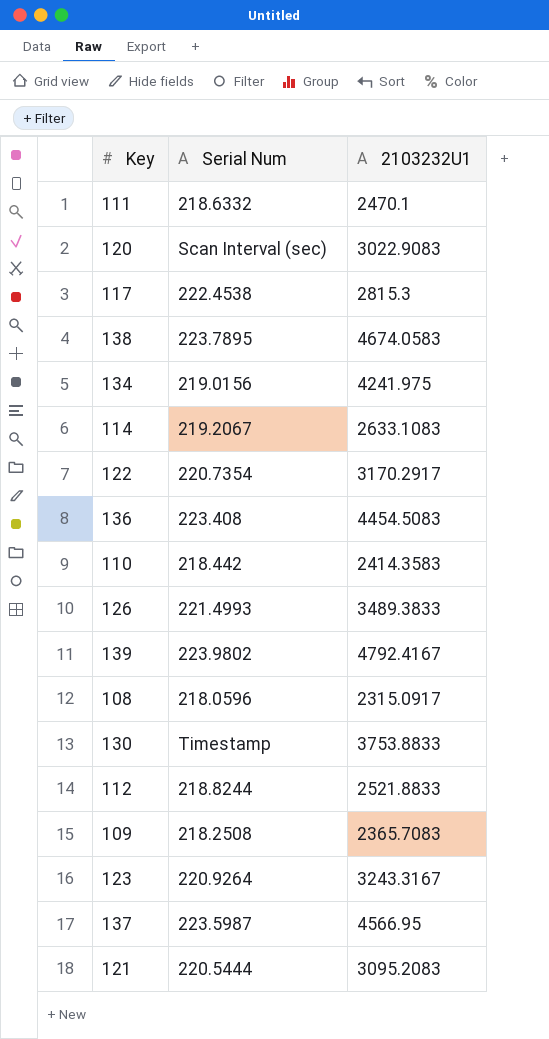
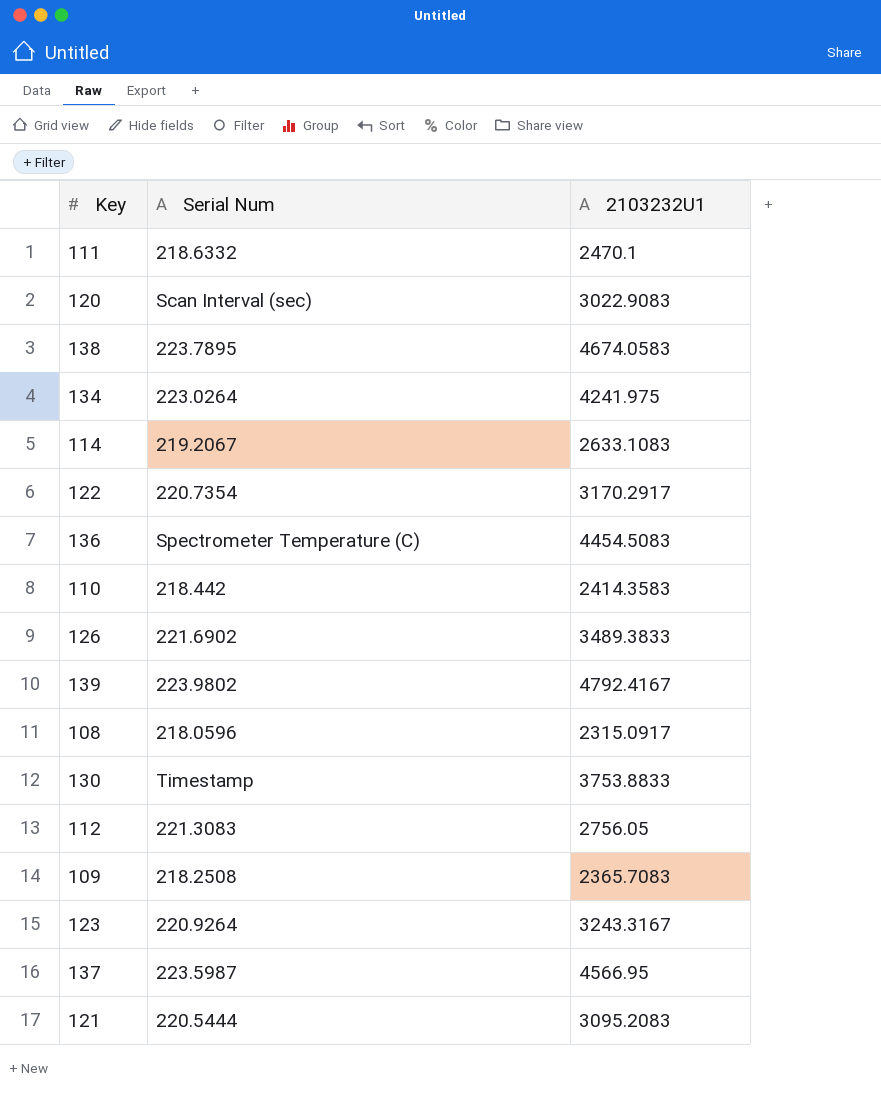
row 117: 222.4538 | 2815.3 -> none
134 | Serial Num: 219.0156 -> 223.0264
136 | Serial Num: 223.408 -> Spectrometer Temperature (C)
126 | Serial Num: 221.4993 -> 221.6902
112 | Serial Num: 218.8244 -> 221.3083
112 | 2103232U1: 2521.8833 -> 2756.05

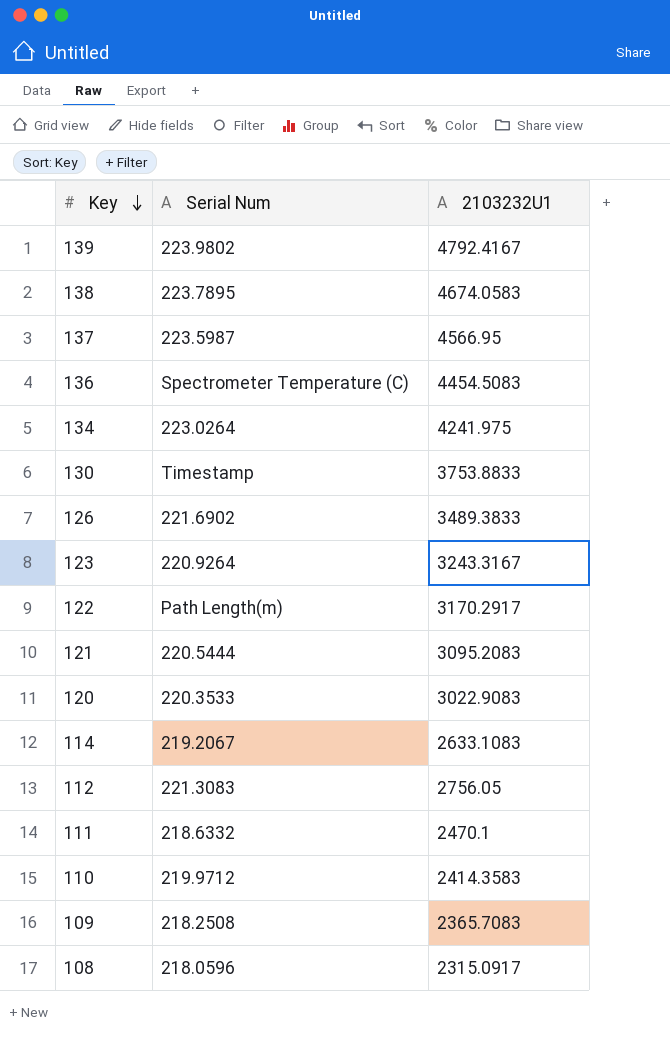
row order: none -> Key descending
122 | Serial Num: 220.7354 -> Path Length(m)
120 | Serial Num: Scan Interval (sec) -> 220.3533
110 | Serial Num: 218.442 -> 219.9712

